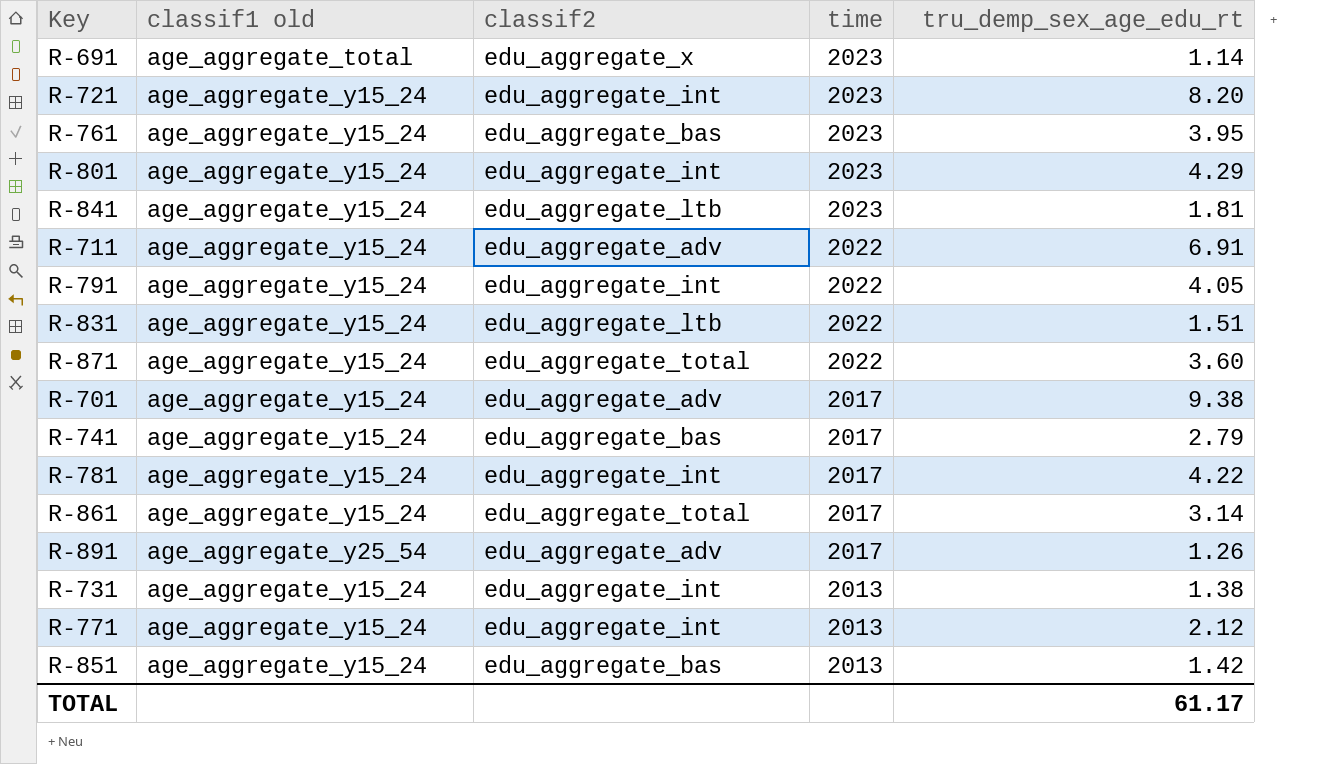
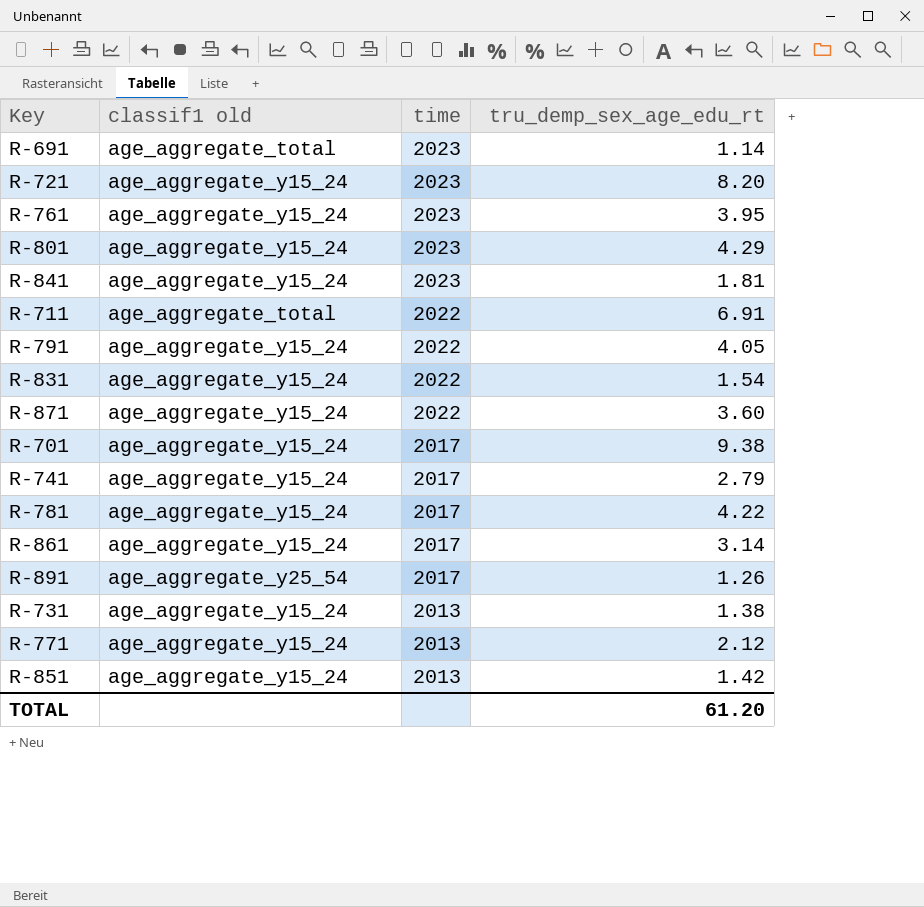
column classif2 | position: 3 -> none
R-711 | classif1 old: age_aggregate_y15_24 -> age_aggregate_total
R-831 | tru_demp_sex_age_edu_rt: 1.51 -> 1.54
TOTAL | tru_demp_sex_age_edu_rt: 61.17 -> 61.20

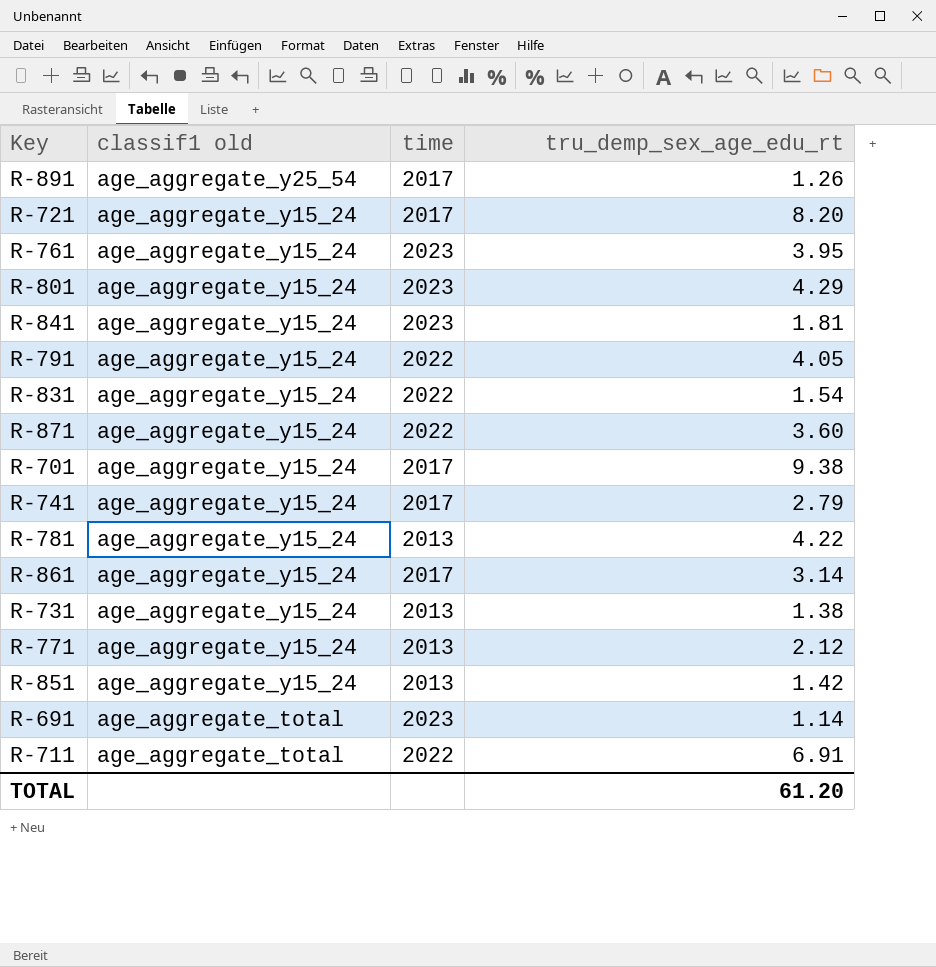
row order: time descending -> classif1 old descending
R-721 | time: 2023 -> 2017
R-781 | time: 2017 -> 2013

